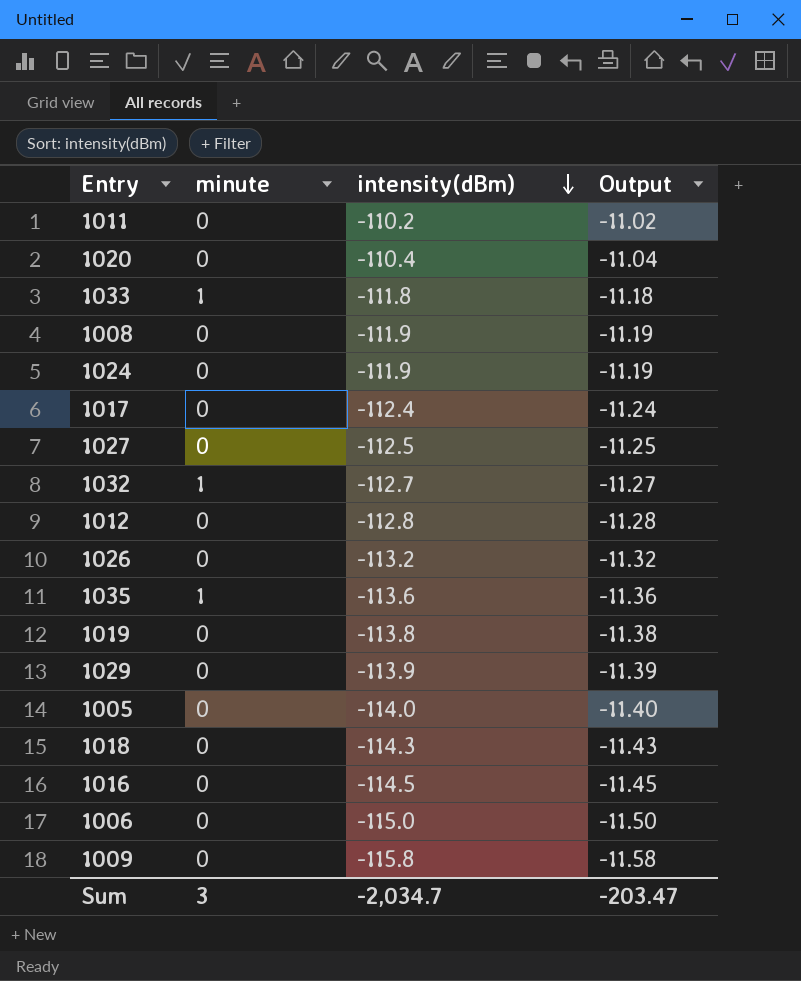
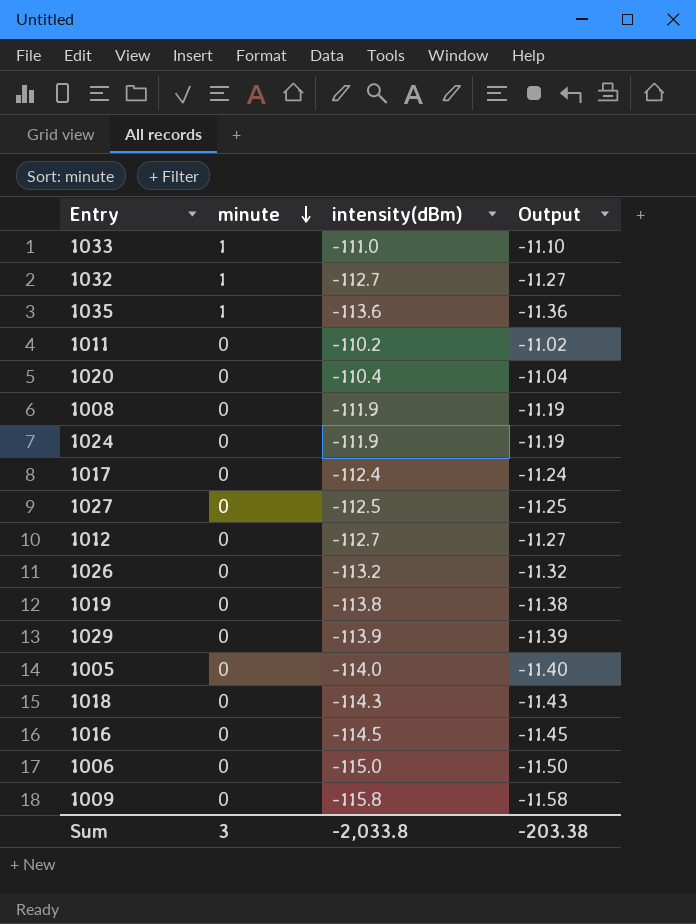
row order: intensity(dBm) descending -> minute descending
1033 | intensity(dBm): -111.8 -> -111.0
1033 | Output: -11.18 -> -11.10
1012 | intensity(dBm): -112.8 -> -112.7
1012 | Output: -11.28 -> -11.27
Sum | intensity(dBm): -2,034.7 -> -2,033.8
Sum | Output: -203.47 -> -203.38

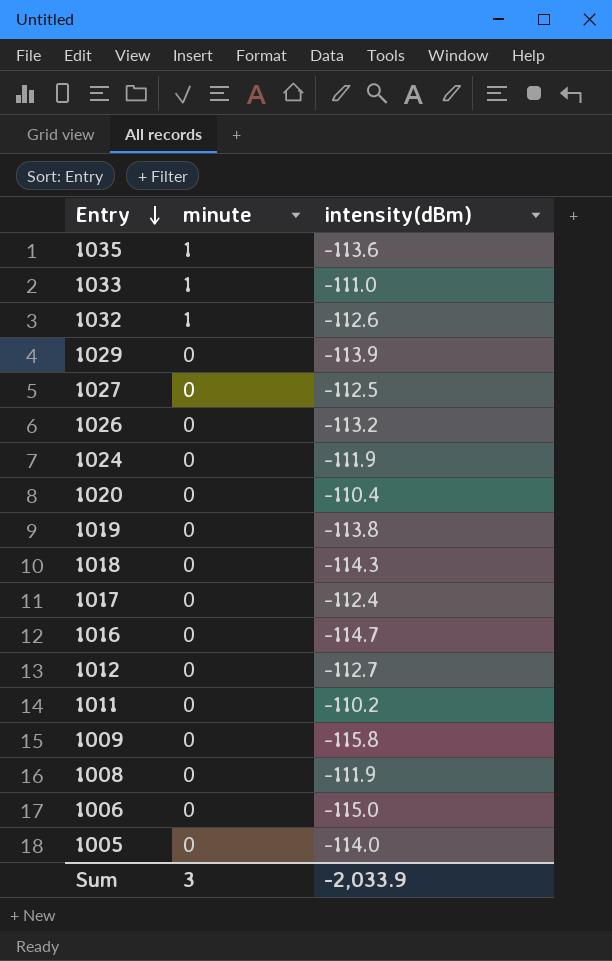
row order: minute descending -> Entry descending
column Output | formula: [intensity(dBm)] * 0.1 -> none
1032 | intensity(dBm): -112.7 -> -112.6
1016 | intensity(dBm): -114.5 -> -114.7
Sum | intensity(dBm): -2,033.8 -> -2,033.9

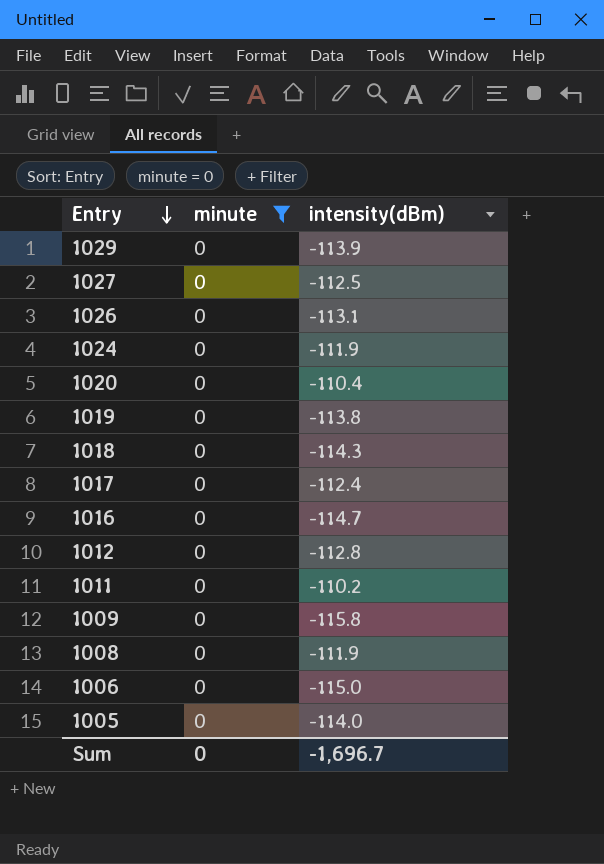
filter: none -> minute = 0
1026 | intensity(dBm): -113.2 -> -113.1
1012 | intensity(dBm): -112.7 -> -112.8
Sum | minute: 3 -> 0
Sum | intensity(dBm): -2,033.9 -> -1,696.7

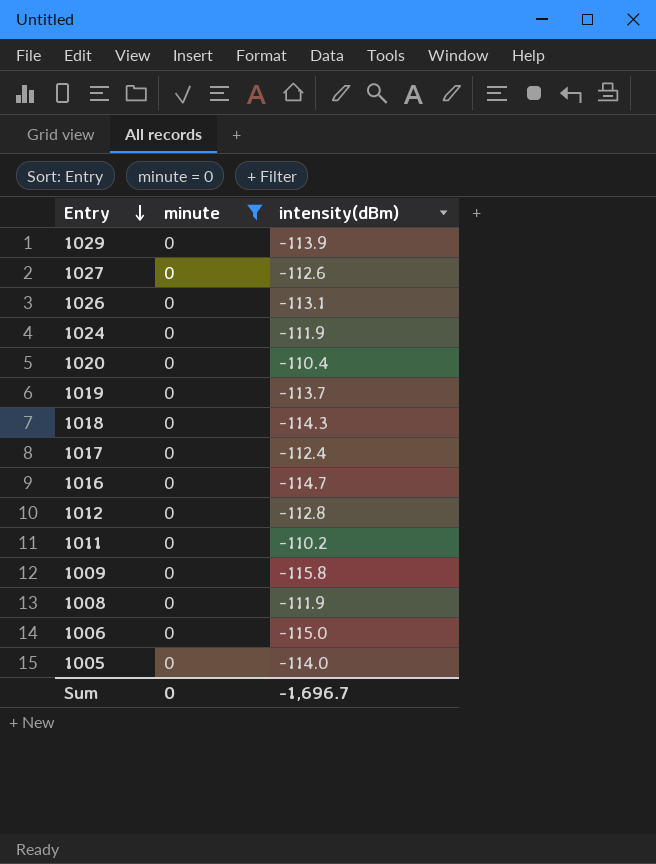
1027 | intensity(dBm): -112.5 -> -112.6
1019 | intensity(dBm): -113.8 -> -113.7

